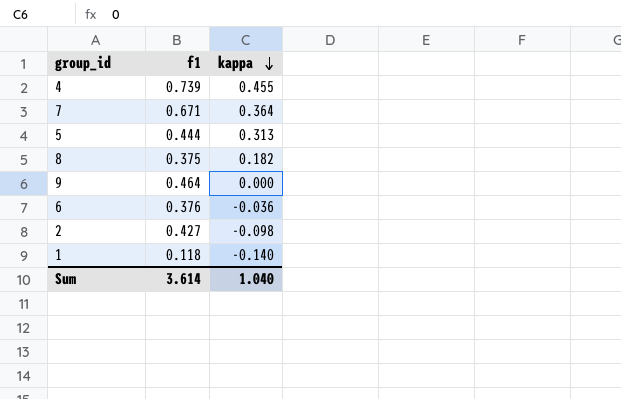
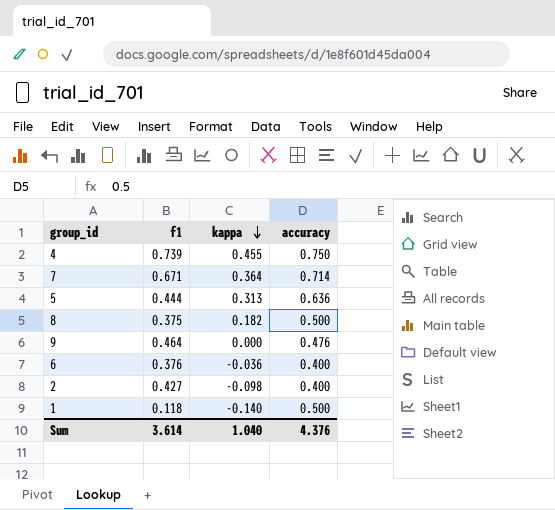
column accuracy | position: none -> 4

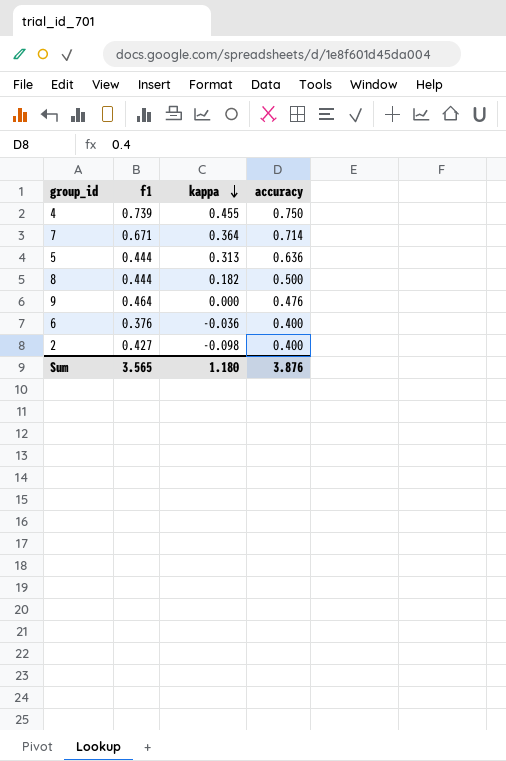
row 1: 0.118 | -0.140 | 0.500 -> none
8 | f1: 0.375 -> 0.444
Sum | f1: 3.614 -> 3.565
Sum | kappa: 1.040 -> 1.180
Sum | accuracy: 4.376 -> 3.876

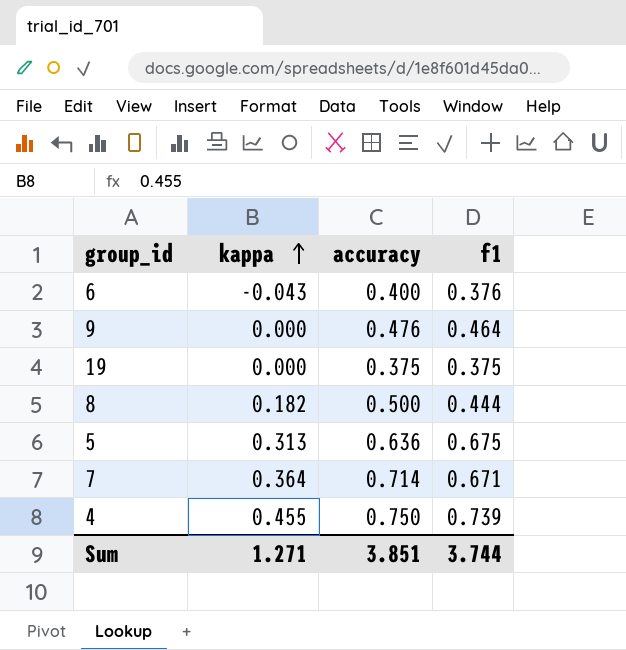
row order: kappa descending -> kappa ascending
column f1 | position: 2 -> 4
row 2: 0.427 | -0.098 | 0.400 -> none
6 | kappa: -0.036 -> -0.043
row 19: none -> 0.000 | 0.375 | 0.375
5 | f1: 0.444 -> 0.675
Sum | kappa: 1.180 -> 1.271
Sum | accuracy: 3.876 -> 3.851
Sum | f1: 3.565 -> 3.744

